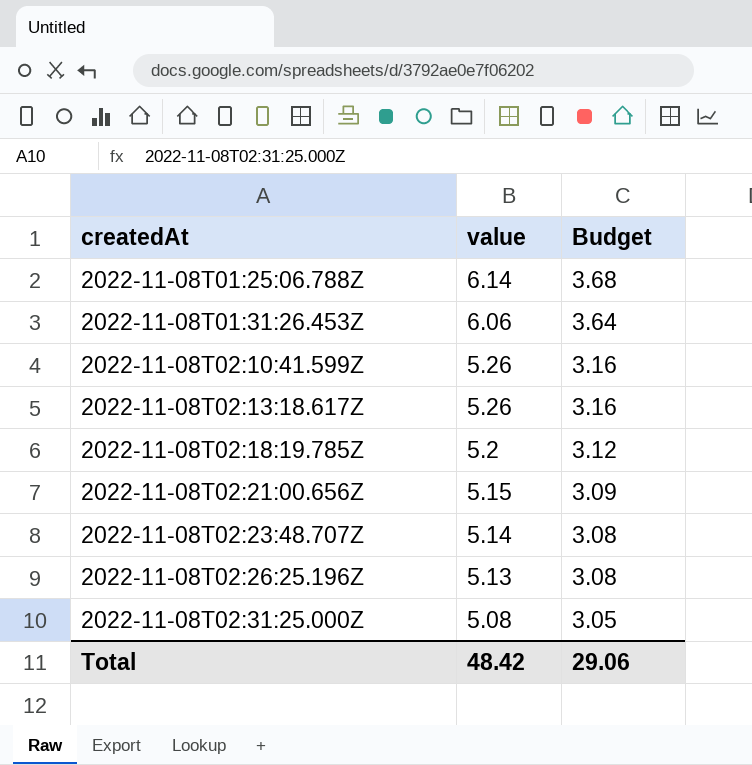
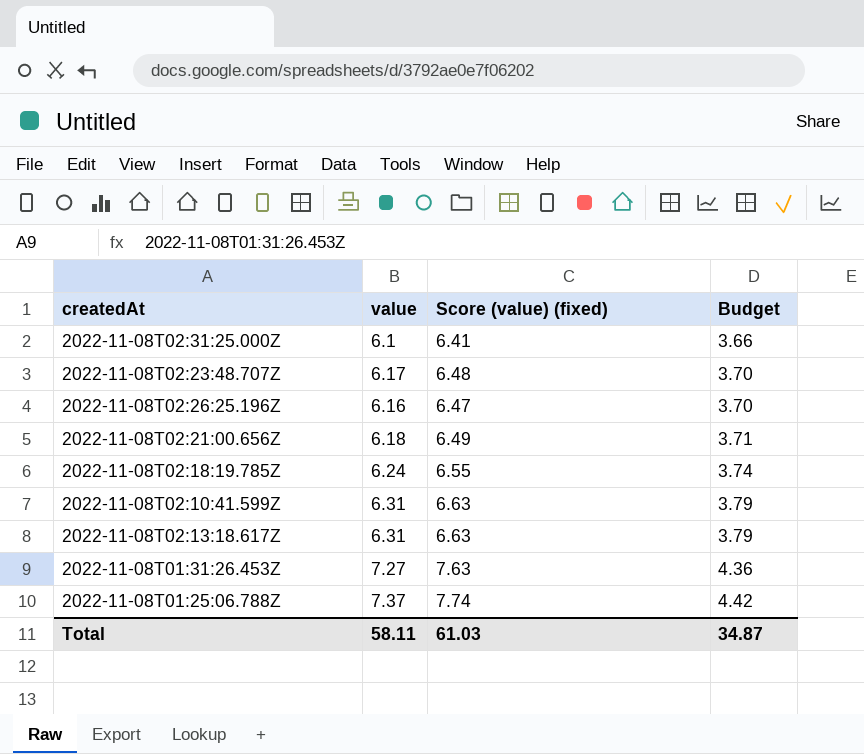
row order: createdAt ascending -> Budget ascending
column Score (value) (fixed) | formula: none -> [value] * 1.05
2022-11-08T02:31:25.000Z | value: 5.08 -> 6.1
2022-11-08T02:31:25.000Z | Budget: 3.05 -> 3.66
2022-11-08T02:23:48.707Z | value: 5.14 -> 6.17
2022-11-08T02:23:48.707Z | Budget: 3.08 -> 3.70
2022-11-08T02:26:25.196Z | value: 5.13 -> 6.16
2022-11-08T02:26:25.196Z | Budget: 3.08 -> 3.70
2022-11-08T02:21:00.656Z | value: 5.15 -> 6.18
2022-11-08T02:21:00.656Z | Budget: 3.09 -> 3.71
2022-11-08T02:18:19.785Z | value: 5.2 -> 6.24
2022-11-08T02:18:19.785Z | Budget: 3.12 -> 3.74
2022-11-08T02:10:41.599Z | value: 5.26 -> 6.31
2022-11-08T02:10:41.599Z | Budget: 3.16 -> 3.79
2022-11-08T02:13:18.617Z | value: 5.26 -> 6.31
2022-11-08T02:13:18.617Z | Budget: 3.16 -> 3.79
2022-11-08T01:31:26.453Z | value: 6.06 -> 7.27
2022-11-08T01:31:26.453Z | Budget: 3.64 -> 4.36
2022-11-08T01:25:06.788Z | value: 6.14 -> 7.37
2022-11-08T01:25:06.788Z | Budget: 3.68 -> 4.42
Total | value: 48.42 -> 58.11
Total | Budget: 29.06 -> 34.87

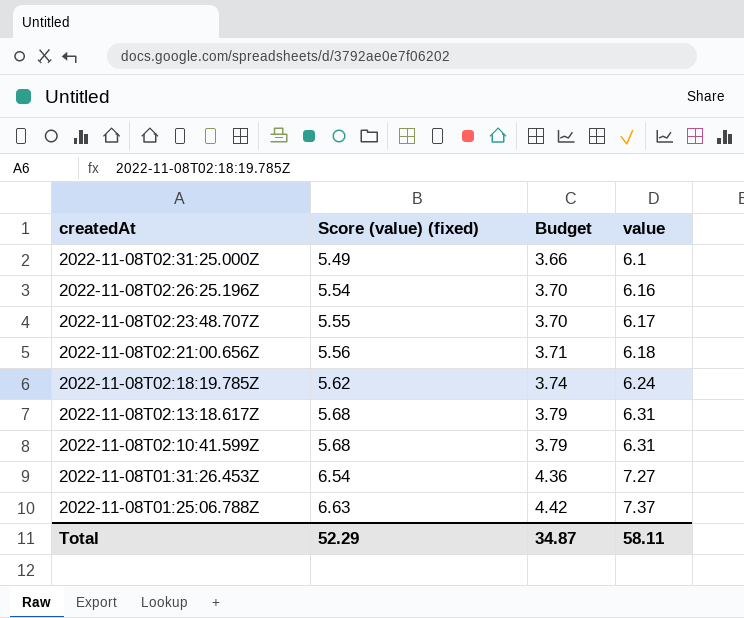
row order: Budget ascending -> createdAt descending
column Score (value) (fixed) | formula: [value] * 1.05 -> [value] * 0.9
column value | position: 2 -> 4
Total | Score (value) (fixed): 61.03 -> 52.29

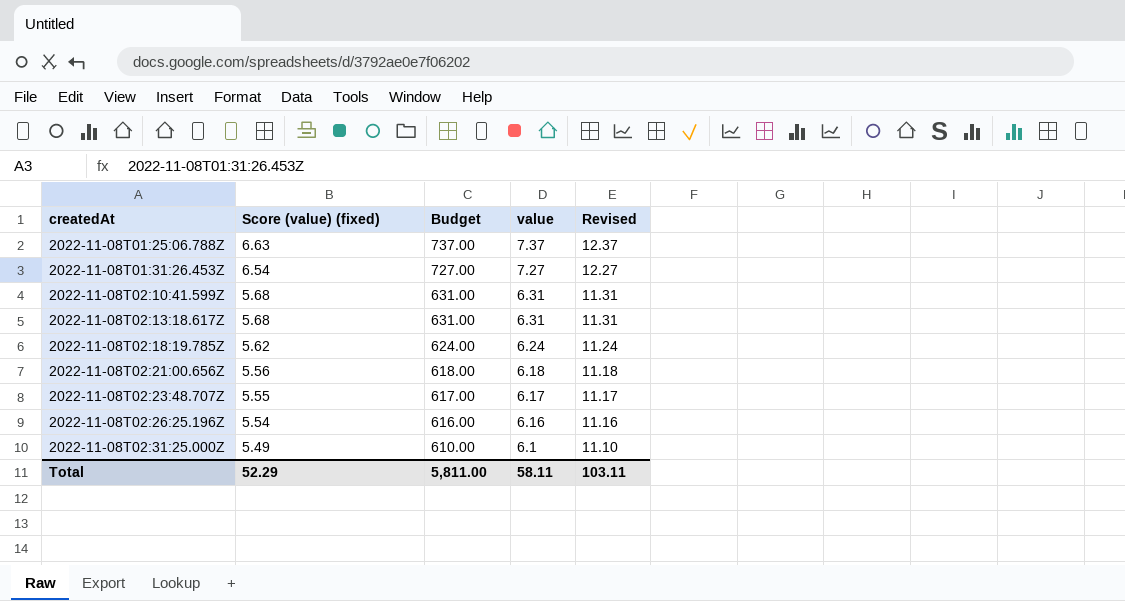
row order: createdAt descending -> createdAt ascending
column Budget | formula: [value] * 0.6 -> [value] * 100
column Revised | formula: none -> [value] + 5
Total | Budget: 34.87 -> 5,811.00

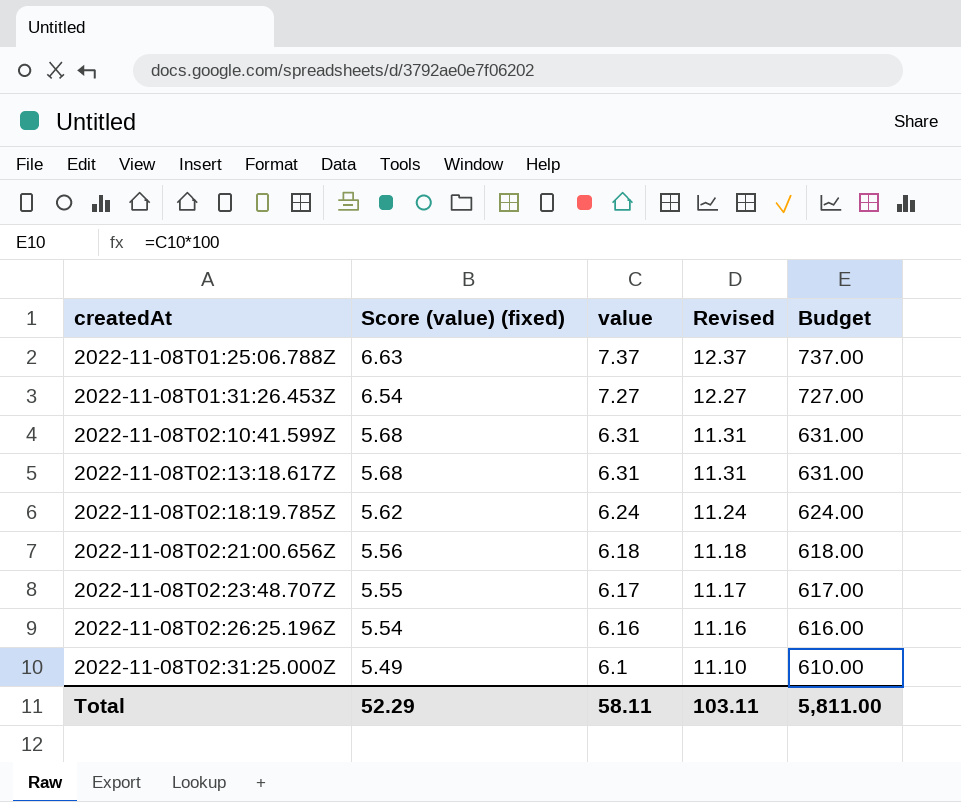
column Budget | position: 3 -> 5

